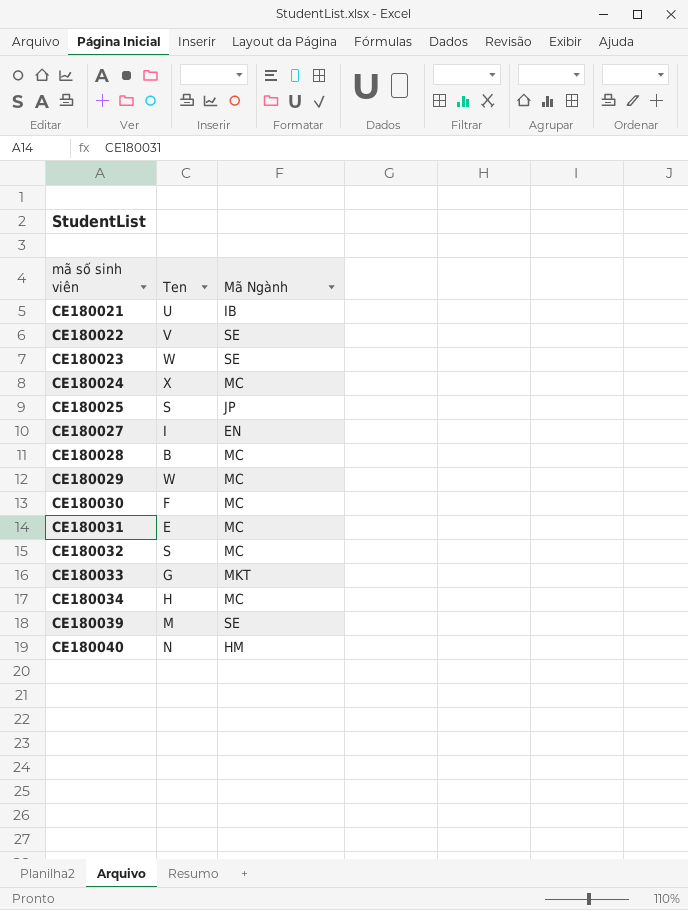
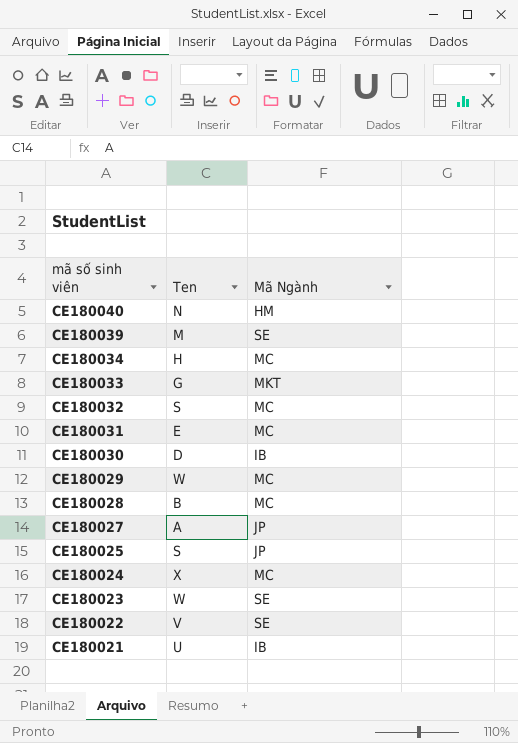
row order: mã số sinh viên ascending -> mã số sinh viên descending
CE180030 | Ten: F -> D
CE180030 | Mã Ngành: MC -> IB
CE180027 | Ten: I -> A
CE180027 | Mã Ngành: EN -> JP

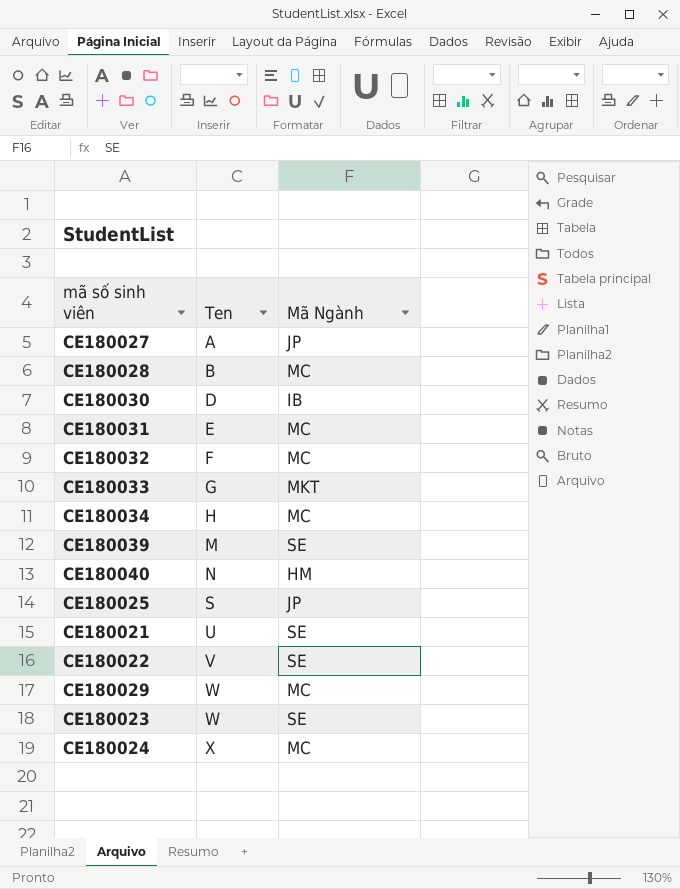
row order: mã số sinh viên descending -> Ten ascending
CE180032 | Ten: S -> F
CE180021 | Mã Ngành: IB -> SE

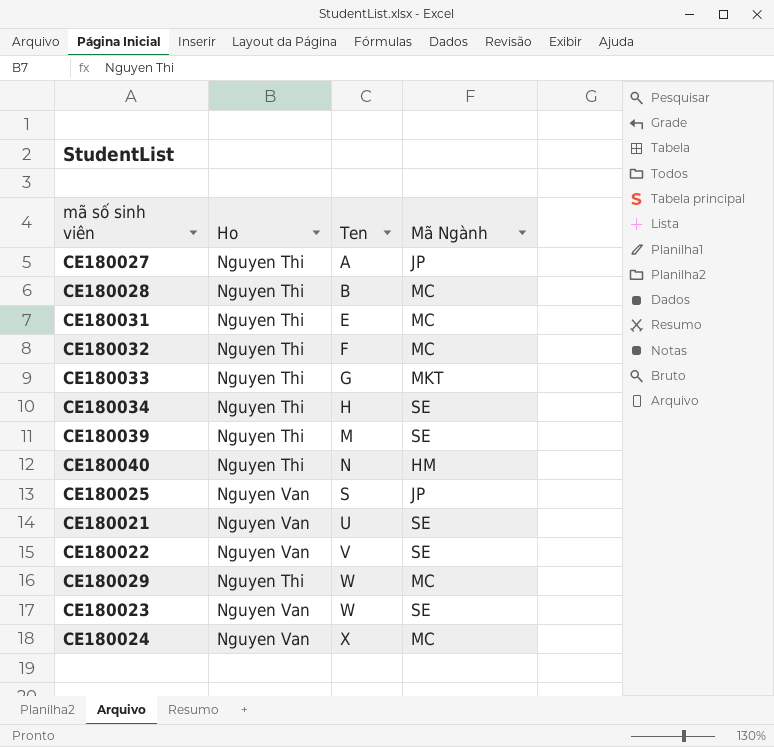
column Ho | position: none -> 2
row CE180030: D | IB -> none
CE180034 | Mã Ngành: MC -> SE

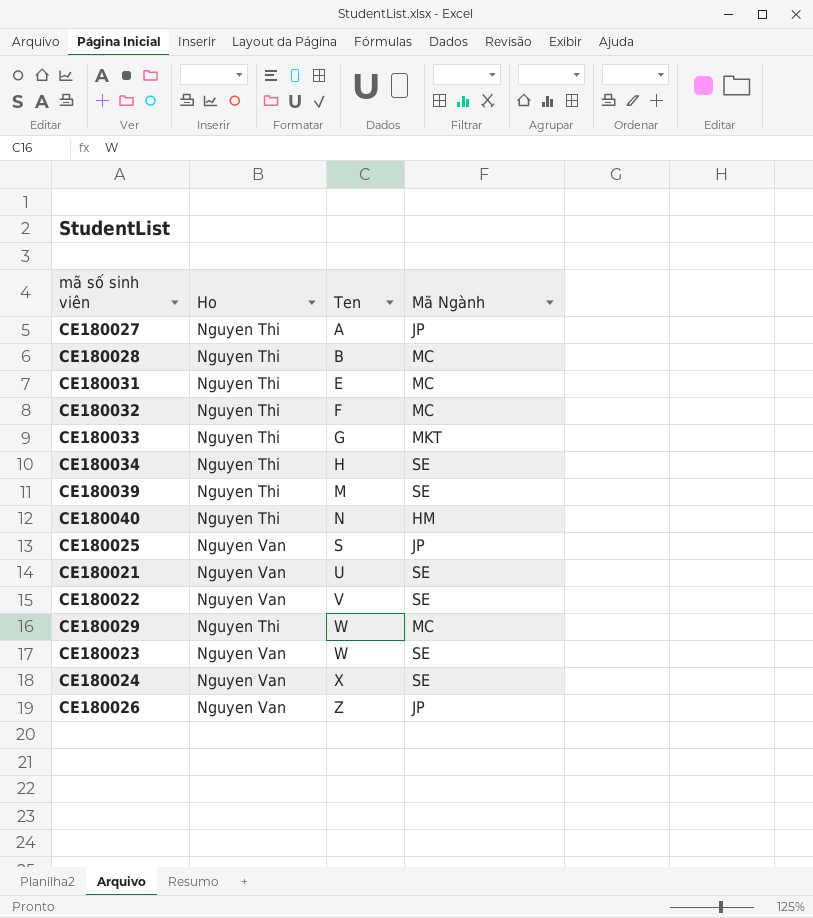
CE180024 | Mã Ngành: MC -> SE
row CE180026: none -> Nguyen Van | Z | JP

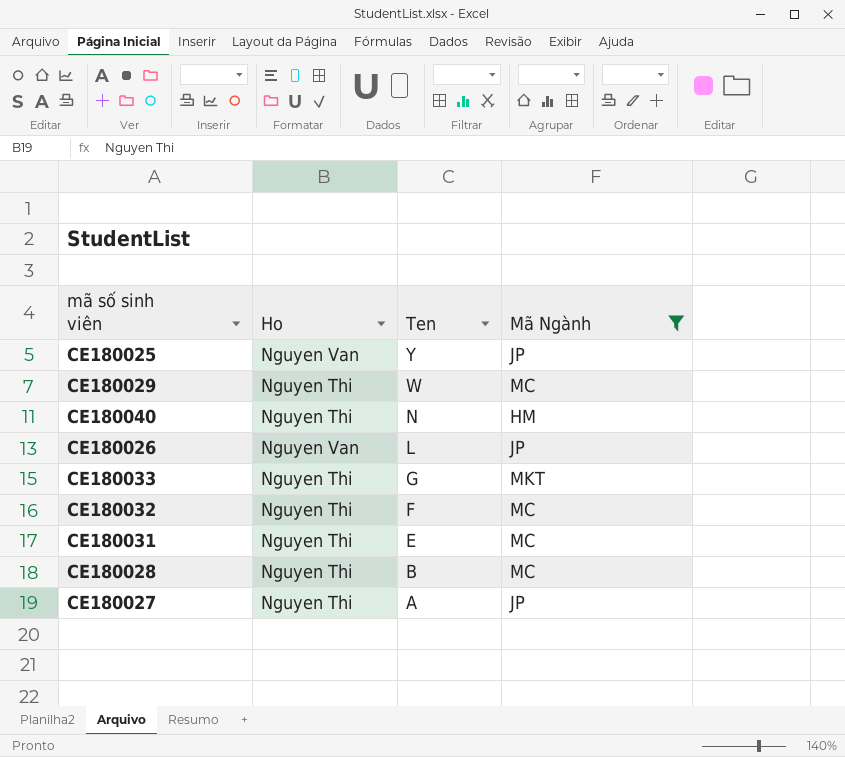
filter: none -> Mã Ngành != SE
row order: Ten ascending -> Ten descending
CE180025 | Ten: S -> Y
CE180026 | Ten: Z -> L

